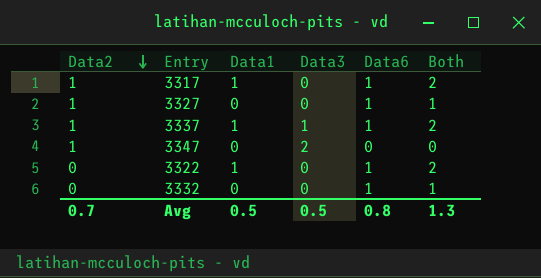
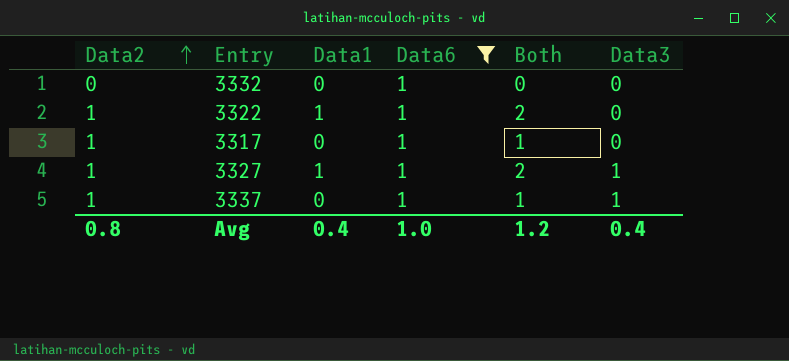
filter: none -> Data6 = 1
row order: Data2 descending -> Data2 ascending
column Both | formula: [Data1] + [Data6] -> [Data2] + [Data1]
column Data3 | position: 4 -> 6
3322 | Data2: 0 -> 1
3317 | Data1: 1 -> 0
3327 | Data1: 0 -> 1
3327 | Data3: 0 -> 1
3337 | Data1: 1 -> 0
Avg | Data2: 0.7 -> 0.8
Avg | Data1: 0.5 -> 0.4
Avg | Data6: 0.8 -> 1.0
Avg | Both: 1.3 -> 1.2
Avg | Data3: 0.5 -> 0.4

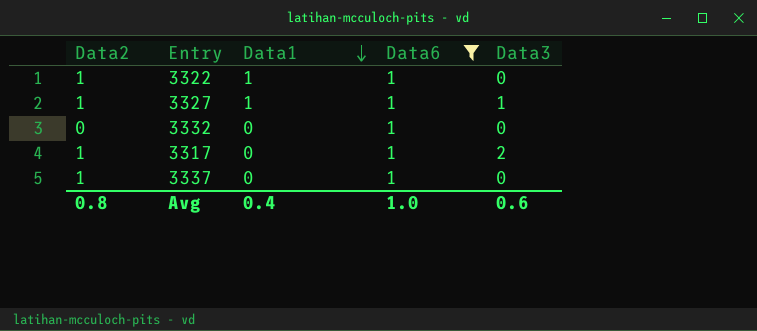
row order: Data2 ascending -> Data1 descending
column Both | formula: [Data2] + [Data1] -> none
3317 | Data3: 0 -> 2
3337 | Data3: 1 -> 0
Avg | Data3: 0.4 -> 0.6

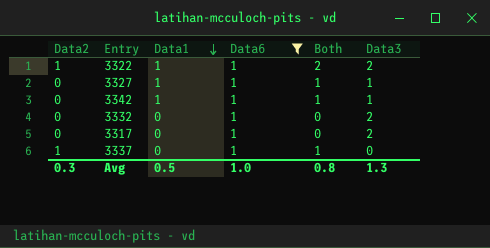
column Both | formula: none -> [Data2] + [Data1]
3322 | Data3: 0 -> 2
3327 | Data2: 1 -> 0
row 3342: none -> 0 | 1 | 1 | 1 | 1
3332 | Data3: 0 -> 2
3317 | Data2: 1 -> 0
Avg | Data2: 0.8 -> 0.3
Avg | Data1: 0.4 -> 0.5
Avg | Data3: 0.6 -> 1.3

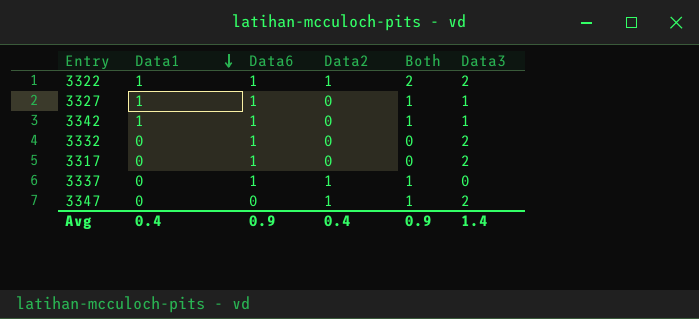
filter: Data6 = 1 -> none
column Data2 | position: 1 -> 4
Avg | Data1: 0.5 -> 0.4
Avg | Data6: 1.0 -> 0.9
Avg | Data2: 0.3 -> 0.4
Avg | Both: 0.8 -> 0.9
Avg | Data3: 1.3 -> 1.4

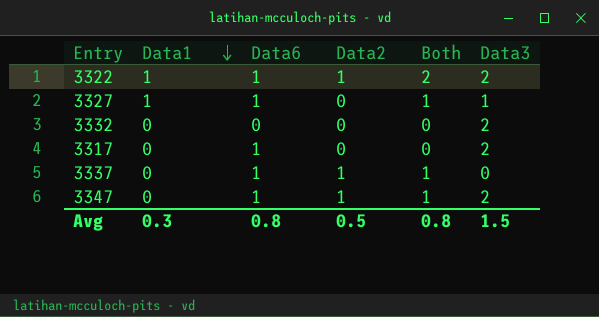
row 3342: 1 | 1 | 0 | 1 | 1 -> none
3332 | Data6: 1 -> 0
3347 | Data6: 0 -> 1
Avg | Data1: 0.4 -> 0.3
Avg | Data6: 0.9 -> 0.8
Avg | Data2: 0.4 -> 0.5
Avg | Both: 0.9 -> 0.8
Avg | Data3: 1.4 -> 1.5

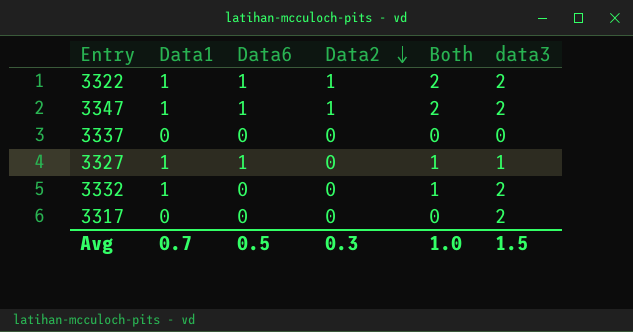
row order: Data1 descending -> Data2 descending
column name: Data3 -> data3
3347 | Data1: 0 -> 1
3347 | Both: 1 -> 2
3337 | Data6: 1 -> 0
3337 | Data2: 1 -> 0
3337 | Both: 1 -> 0
3332 | Data1: 0 -> 1
3332 | Both: 0 -> 1
3317 | Data6: 1 -> 0
Avg | Data1: 0.3 -> 0.7
Avg | Data6: 0.8 -> 0.5
Avg | Data2: 0.5 -> 0.3
Avg | Both: 0.8 -> 1.0

